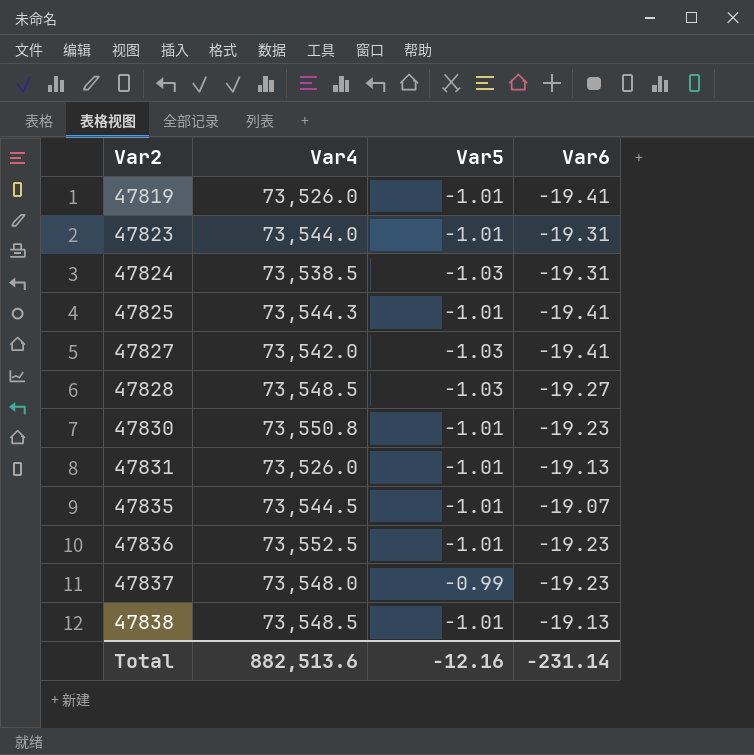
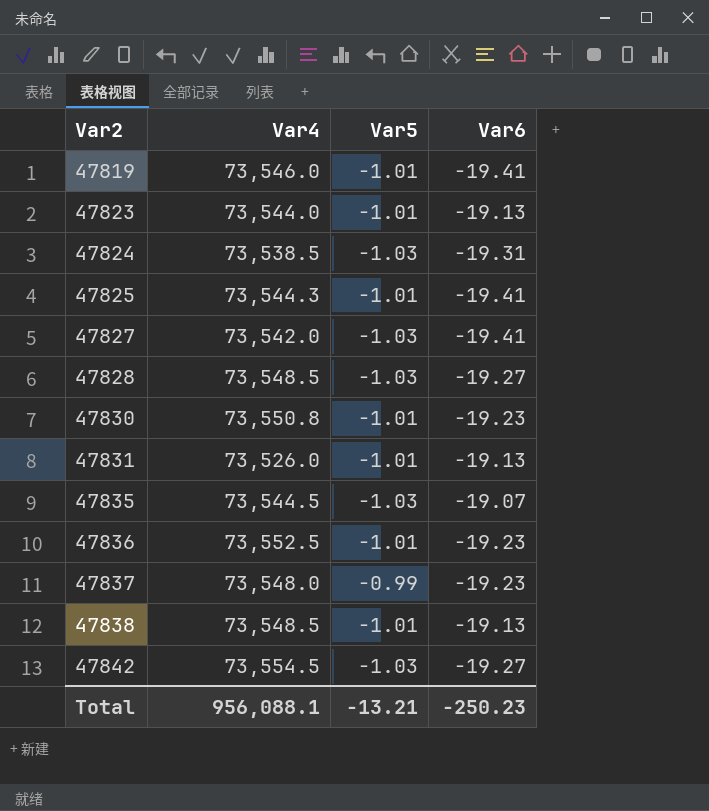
47819 | Var4: 73,526.0 -> 73,546.0
47823 | Var6: -19.31 -> -19.13
47835 | Var5: -1.01 -> -1.03
row 47842: none -> 73,554.5 | -1.03 | -19.27
Total | Var4: 882,513.6 -> 956,088.1
Total | Var5: -12.16 -> -13.21
Total | Var6: -231.14 -> -250.23

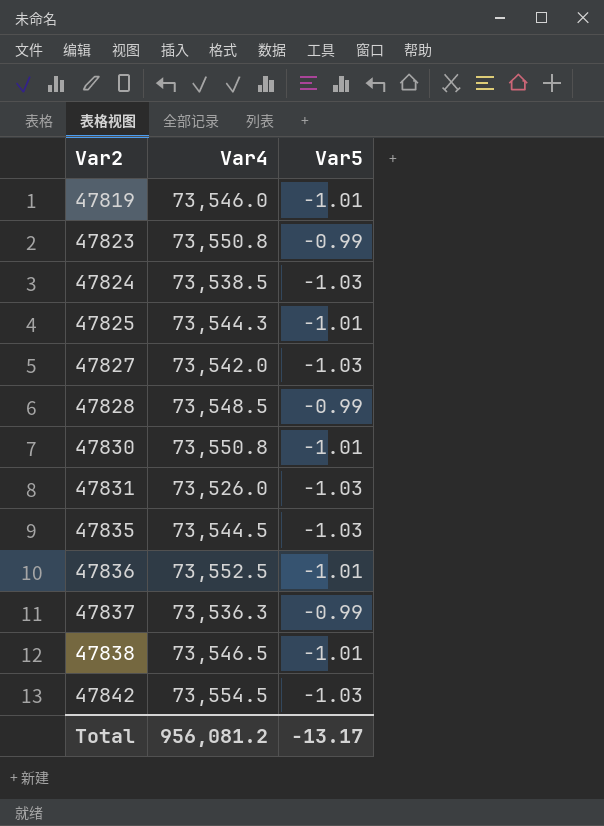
column Var6 | position: 4 -> none
47823 | Var4: 73,544.0 -> 73,550.8
47823 | Var5: -1.01 -> -0.99
47828 | Var5: -1.03 -> -0.99
47831 | Var5: -1.01 -> -1.03
47837 | Var4: 73,548.0 -> 73,536.3
47838 | Var4: 73,548.5 -> 73,546.5
Total | Var4: 956,088.1 -> 956,081.2
Total | Var5: -13.21 -> -13.17

